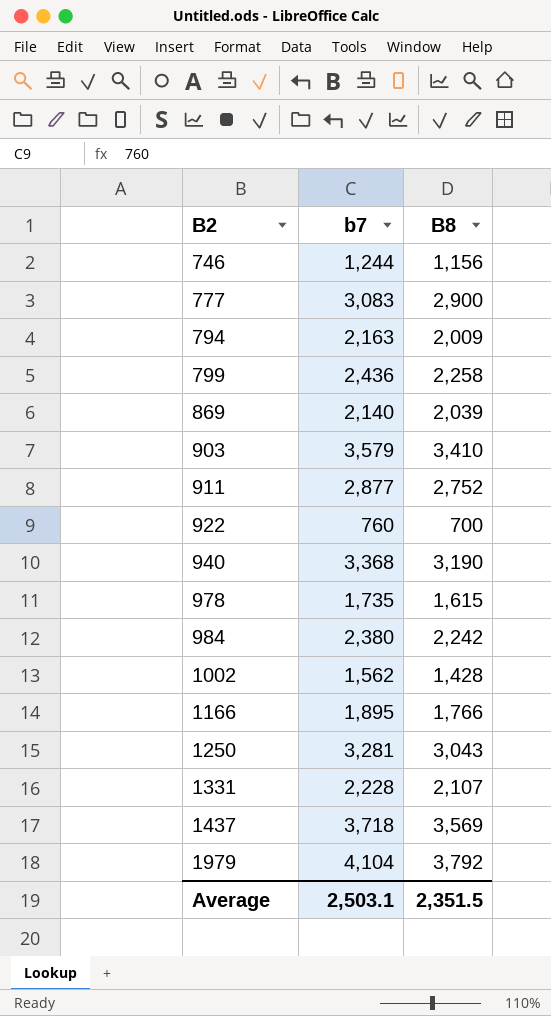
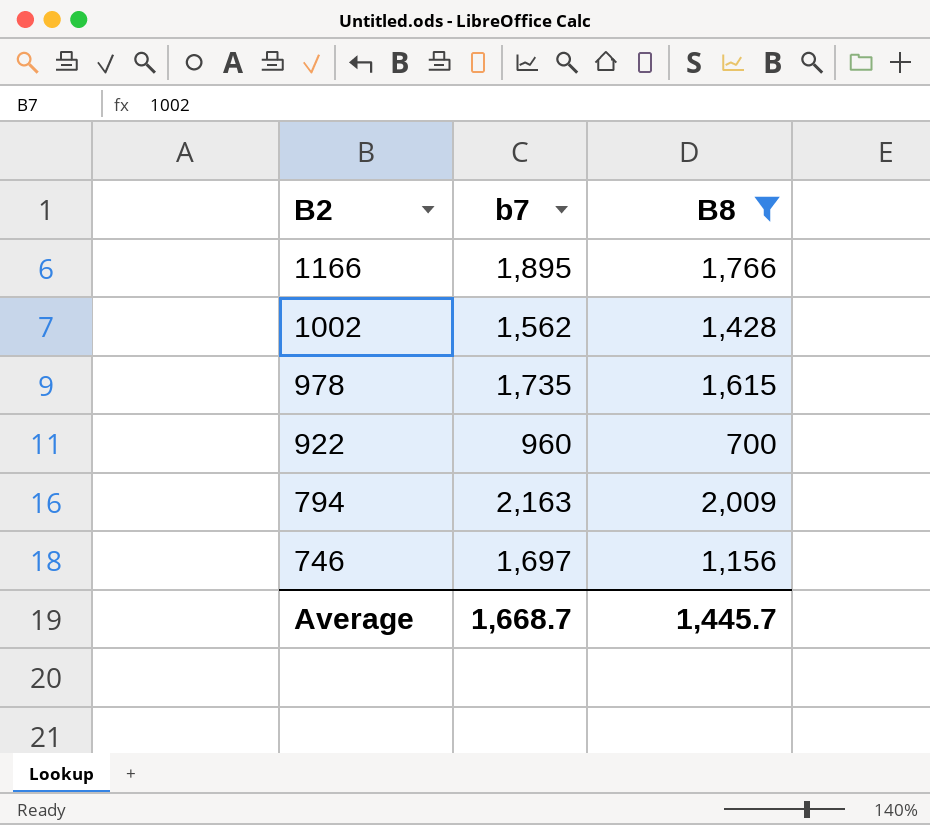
filter: none -> B8 <= 2,009
row order: B2 ascending -> B2 descending
922 | b7: 760 -> 960
746 | b7: 1,244 -> 1,697
Average | b7: 2,503.1 -> 1,668.7
Average | B8: 2,351.5 -> 1,445.7

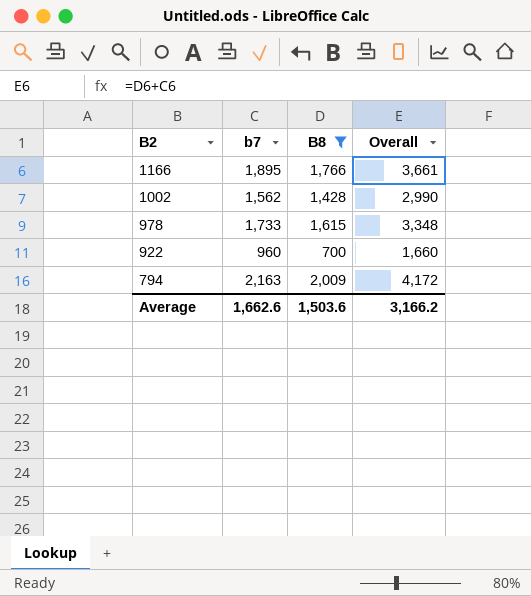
column Overall | formula: none -> [b7] + [B8]
row 746: 1,697 | 1,156 -> none
978 | b7: 1,735 -> 1,733
Average | b7: 1,668.7 -> 1,662.6
Average | B8: 1,445.7 -> 1,503.6

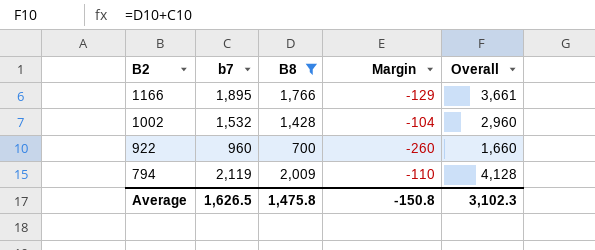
column Margin | formula: none -> [B8] - [b7]
row 978: 1,733 | 1,615 | 3,348 -> none
1002 | b7: 1,562 -> 1,532
1002 | Overall: 2,990 -> 2,960
794 | b7: 2,163 -> 2,119
794 | Overall: 4,172 -> 4,128
Average | b7: 1,662.6 -> 1,626.5
Average | B8: 1,503.6 -> 1,475.8
Average | Overall: 3,166.2 -> 3,102.3

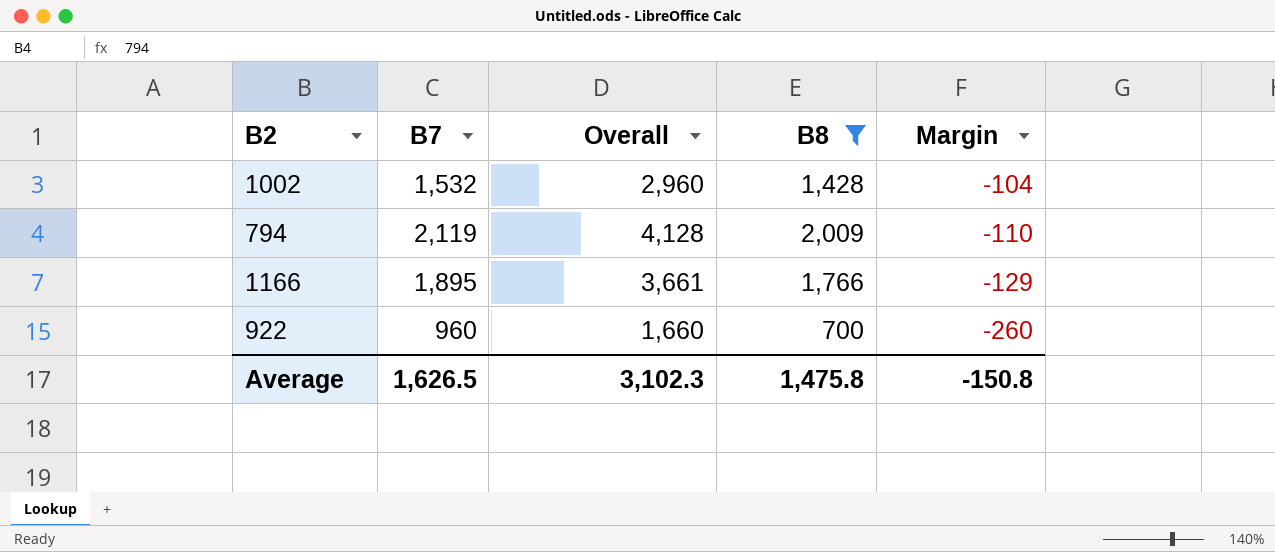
row order: B2 descending -> Margin descending
column name: b7 -> B7
column Overall | position: 5 -> 3

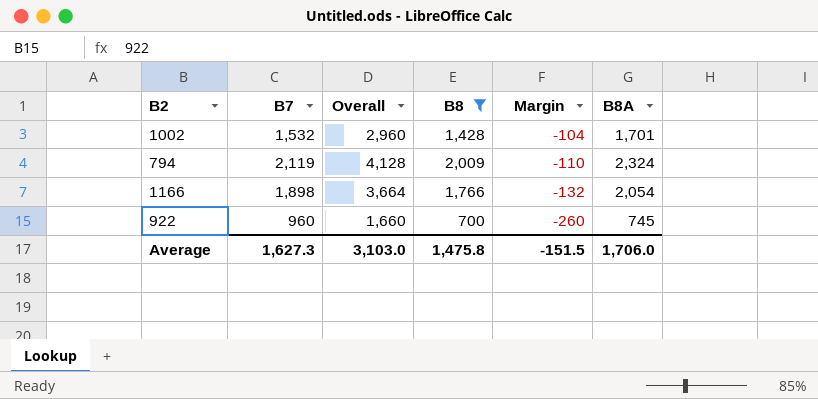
column B8A | position: none -> 6
1166 | B7: 1,895 -> 1,898
1166 | Overall: 3,661 -> 3,664
1166 | Margin: -129 -> -132
Average | B7: 1,626.5 -> 1,627.3
Average | Overall: 3,102.3 -> 3,103.0
Average | Margin: -150.8 -> -151.5

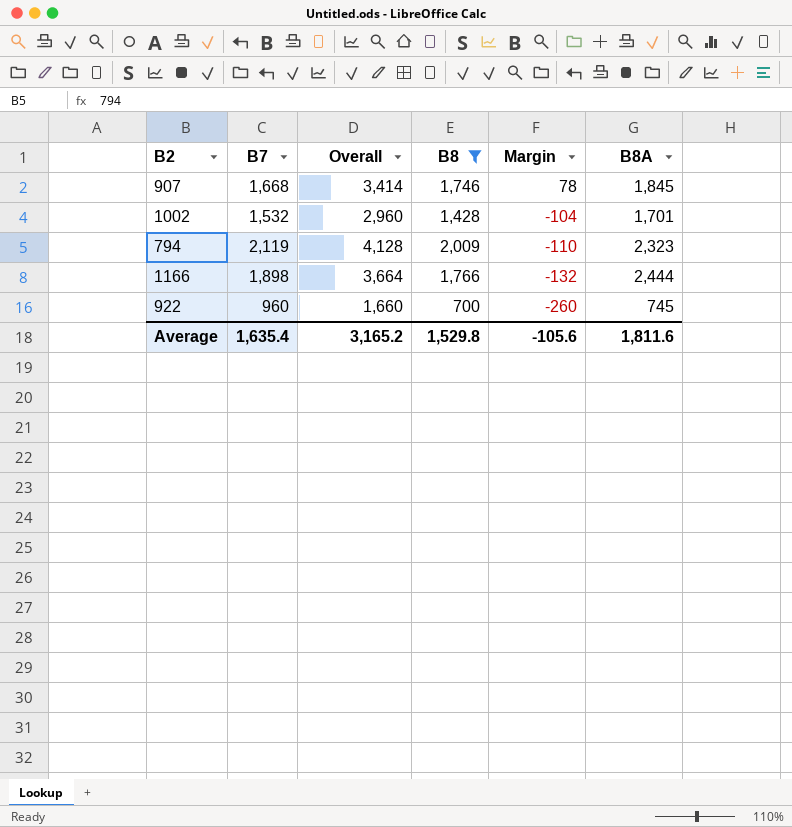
row 907: none -> 1,668 | 3,414 | 1,746 | 78 | 1,845
794 | B8A: 2,324 -> 2,323
1166 | B8A: 2,054 -> 2,444
Average | B7: 1,627.3 -> 1,635.4
Average | Overall: 3,103.0 -> 3,165.2
Average | B8: 1,475.8 -> 1,529.8
Average | Margin: -151.5 -> -105.6
Average | B8A: 1,706.0 -> 1,811.6

